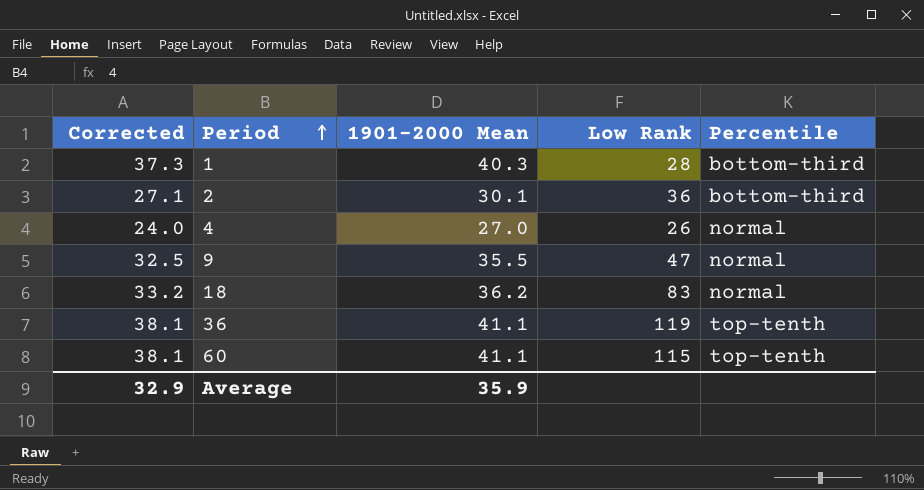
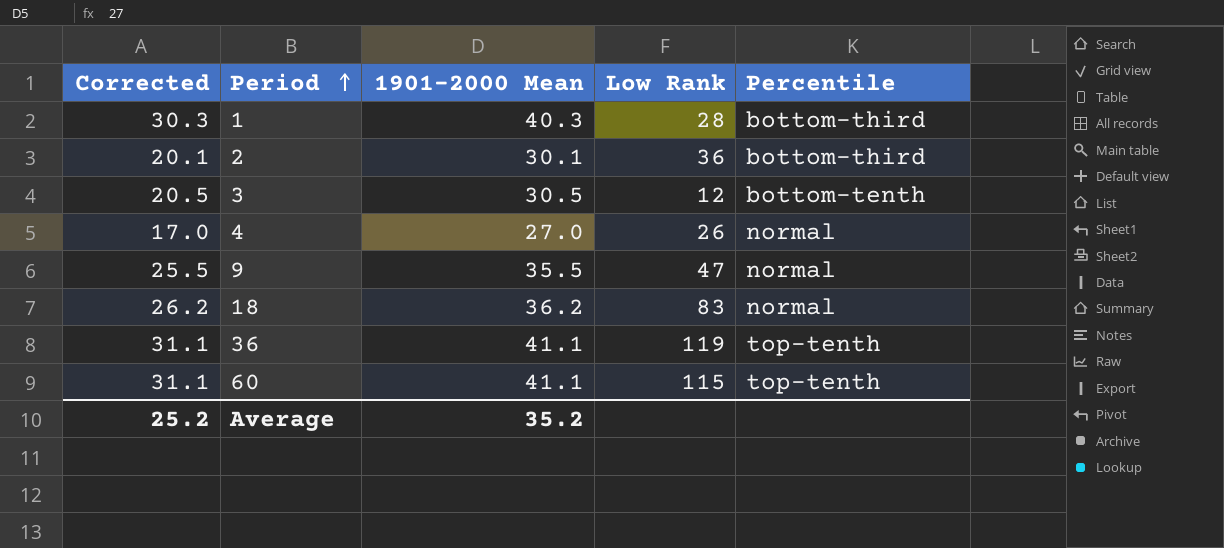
column Corrected | formula: [1901-2000 Mean] - 3 -> [1901-2000 Mean] - 10
row 3: none -> 20.5 | 30.5 | 12 | bottom-tenth
Average | Corrected: 32.9 -> 25.2
Average | 1901-2000 Mean: 35.9 -> 35.2

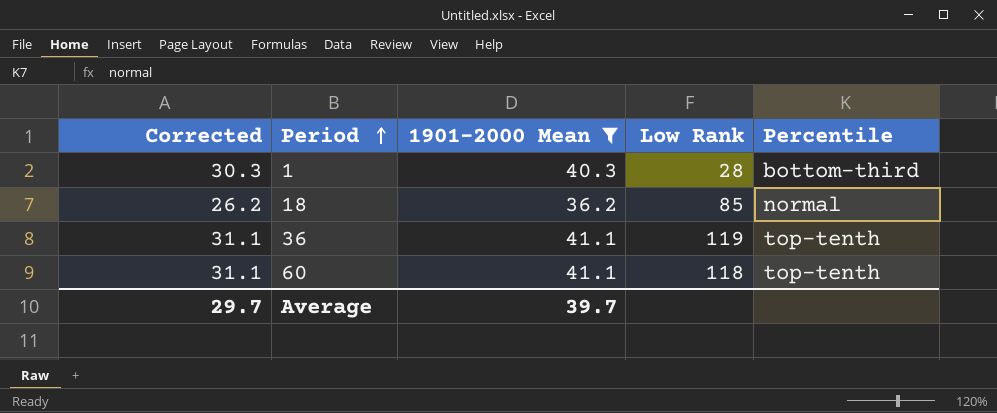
filter: none -> 1901-2000 Mean >= 36.2
18 | Low Rank: 83 -> 85
60 | Low Rank: 115 -> 118
Average | Corrected: 25.2 -> 29.7
Average | 1901-2000 Mean: 35.2 -> 39.7

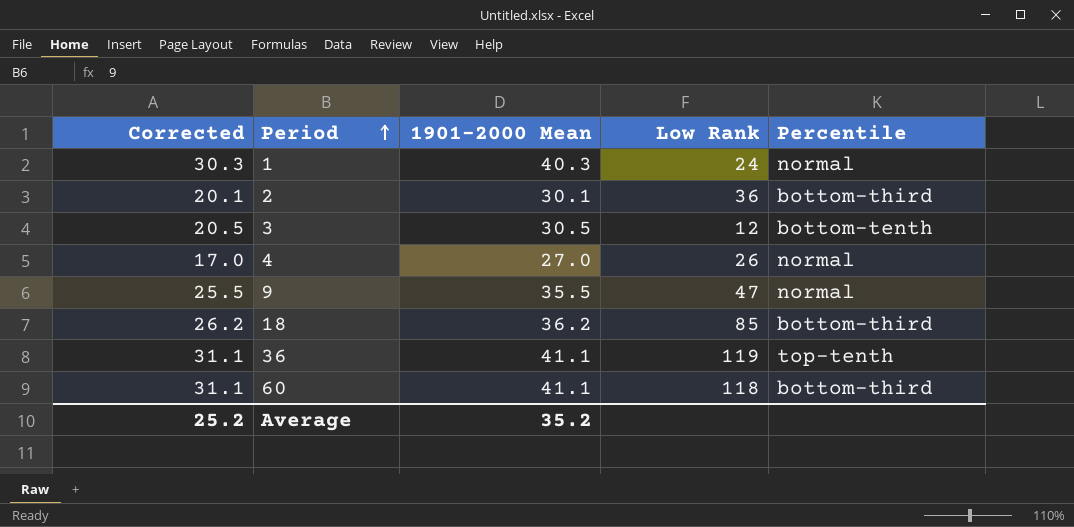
filter: 1901-2000 Mean >= 36.2 -> none
1 | Low Rank: 28 -> 24
1 | Percentile: bottom-third -> normal
18 | Percentile: normal -> bottom-third
60 | Percentile: top-tenth -> bottom-third
Average | Corrected: 29.7 -> 25.2
Average | 1901-2000 Mean: 39.7 -> 35.2

